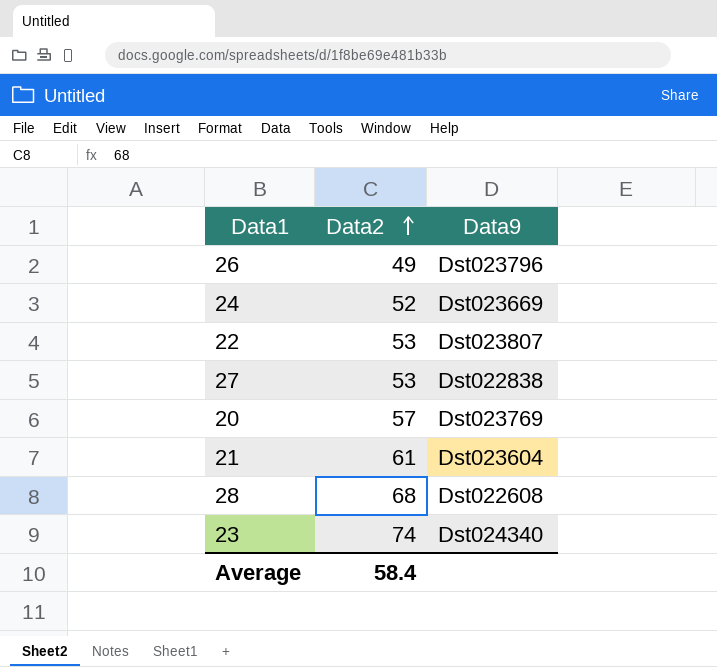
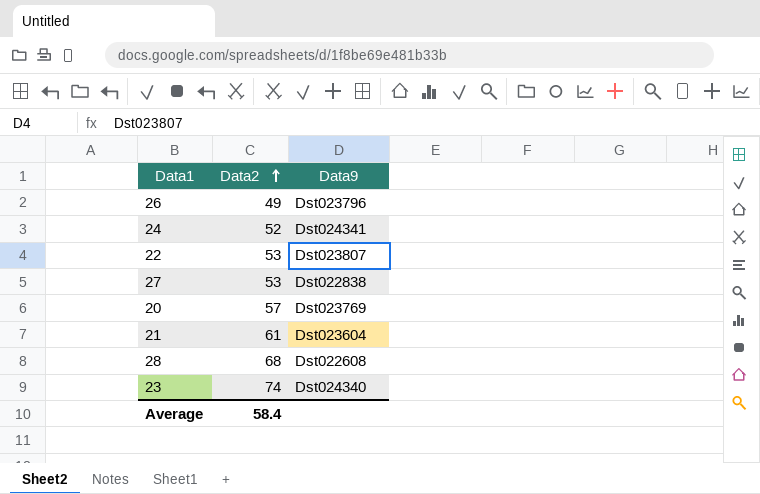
24 | Data9: Dst023669 -> Dst024341

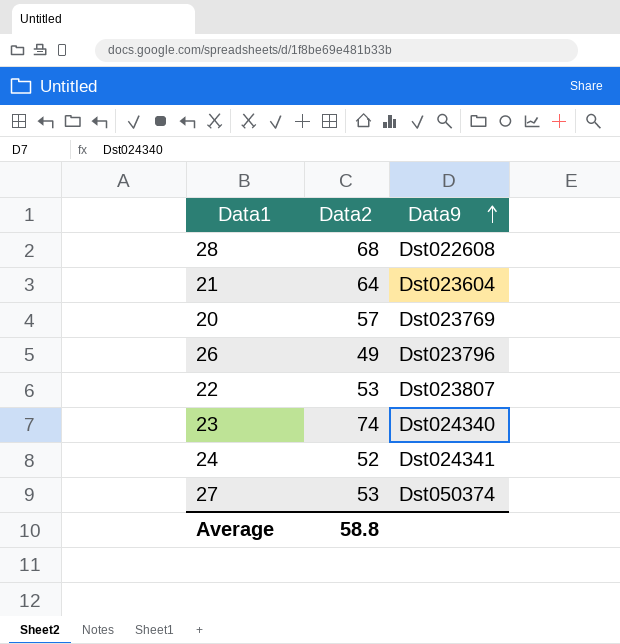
row order: Data2 ascending -> Data9 ascending
21 | Data2: 61 -> 64
27 | Data9: Dst022838 -> Dst050374
Average | Data2: 58.4 -> 58.8

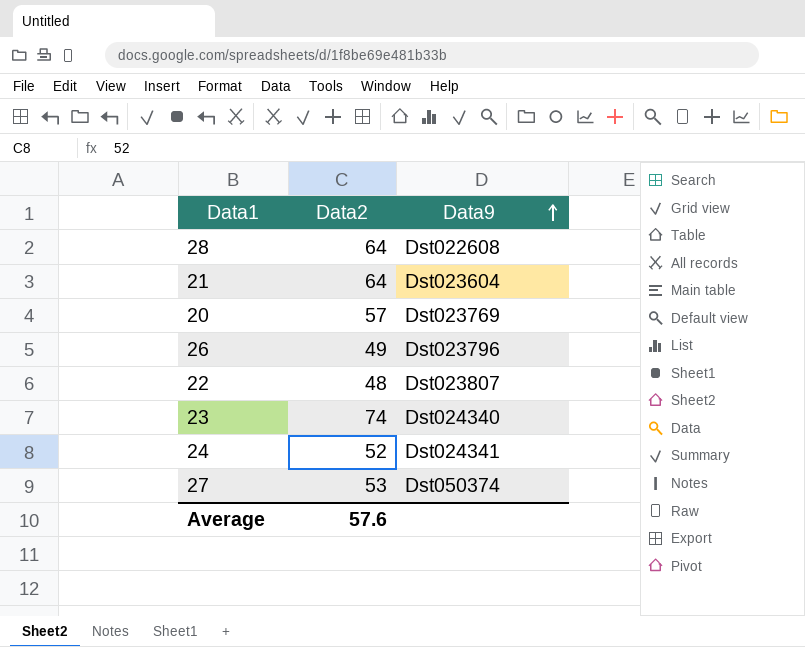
28 | Data2: 68 -> 64
22 | Data2: 53 -> 48
Average | Data2: 58.8 -> 57.6

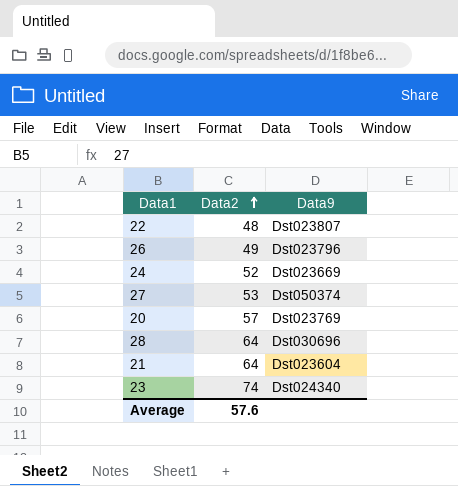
row order: Data9 ascending -> Data2 ascending
24 | Data9: Dst024341 -> Dst023669
28 | Data9: Dst022608 -> Dst030696

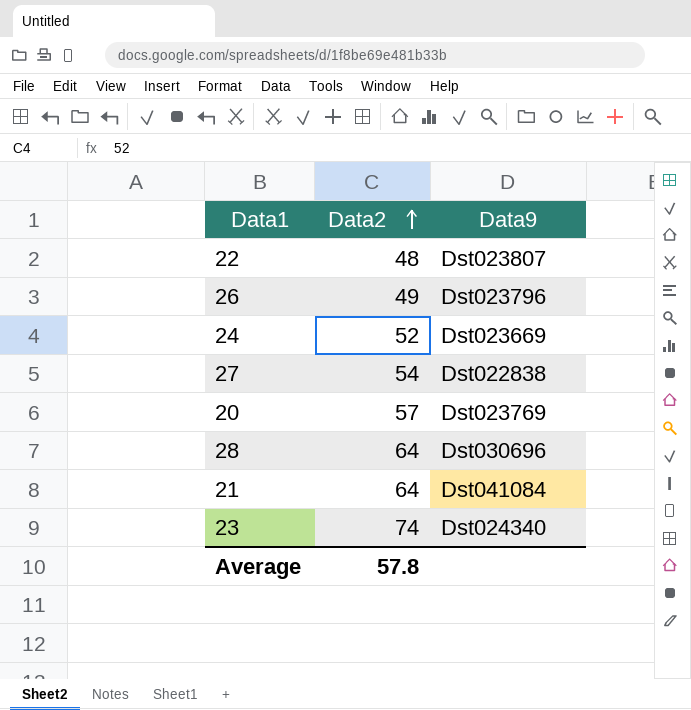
27 | Data2: 53 -> 54
27 | Data9: Dst050374 -> Dst022838
21 | Data9: Dst023604 -> Dst041084
Average | Data2: 57.6 -> 57.8

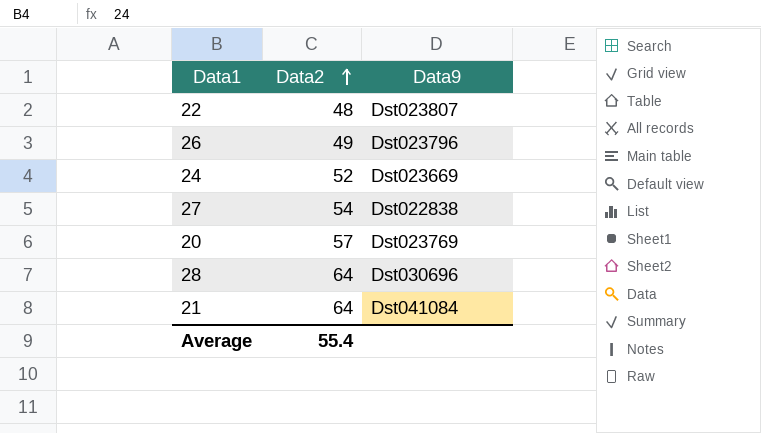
row 23: 74 | Dst024340 -> none
Average | Data2: 57.8 -> 55.4

